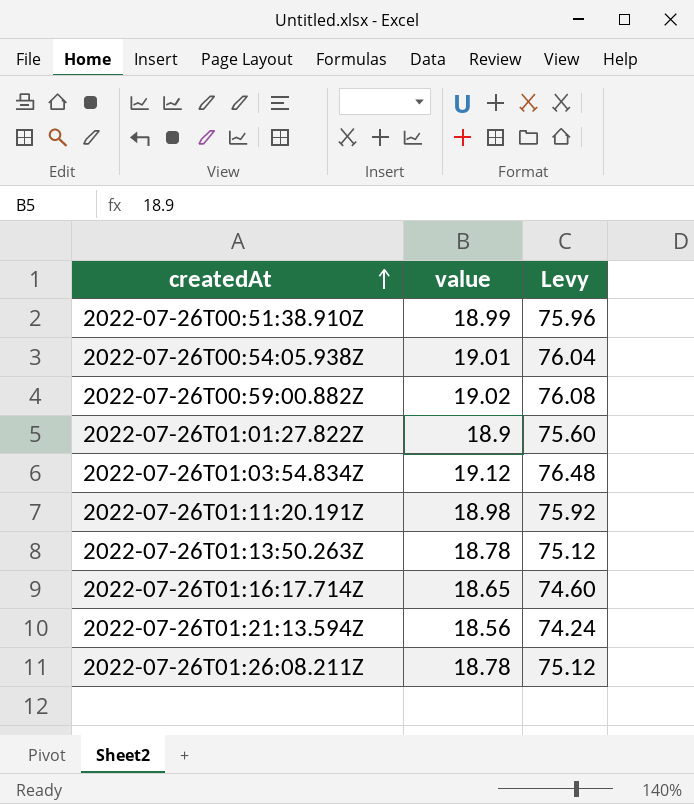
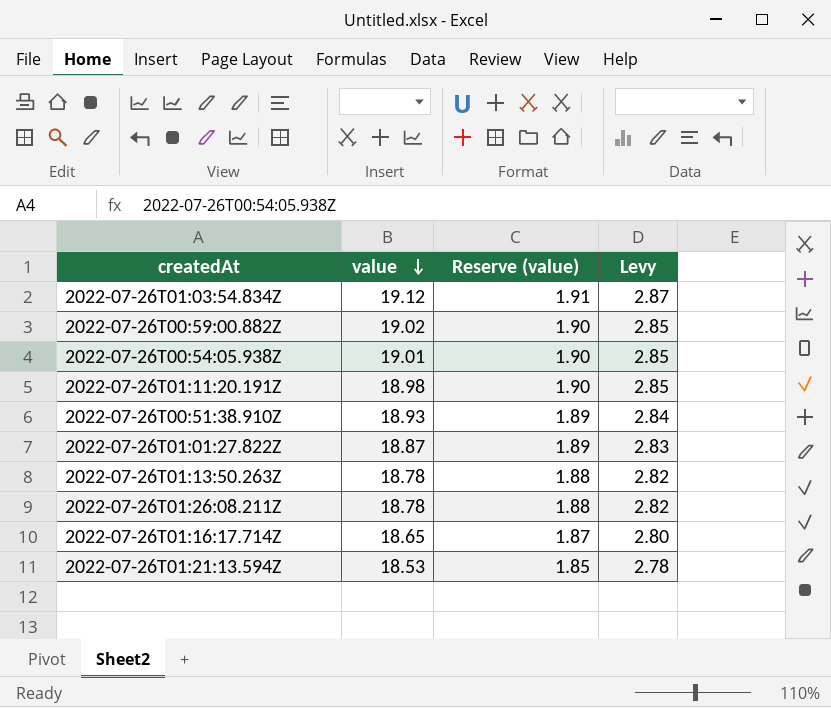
row order: createdAt ascending -> value descending
column Reserve (value) | formula: none -> [value] * 0.1
column Levy | formula: [value] * 4 -> [value] * 0.15
2022-07-26T00:51:38.910Z | value: 18.99 -> 18.93
2022-07-26T01:01:27.822Z | value: 18.9 -> 18.87
2022-07-26T01:21:13.594Z | value: 18.56 -> 18.53

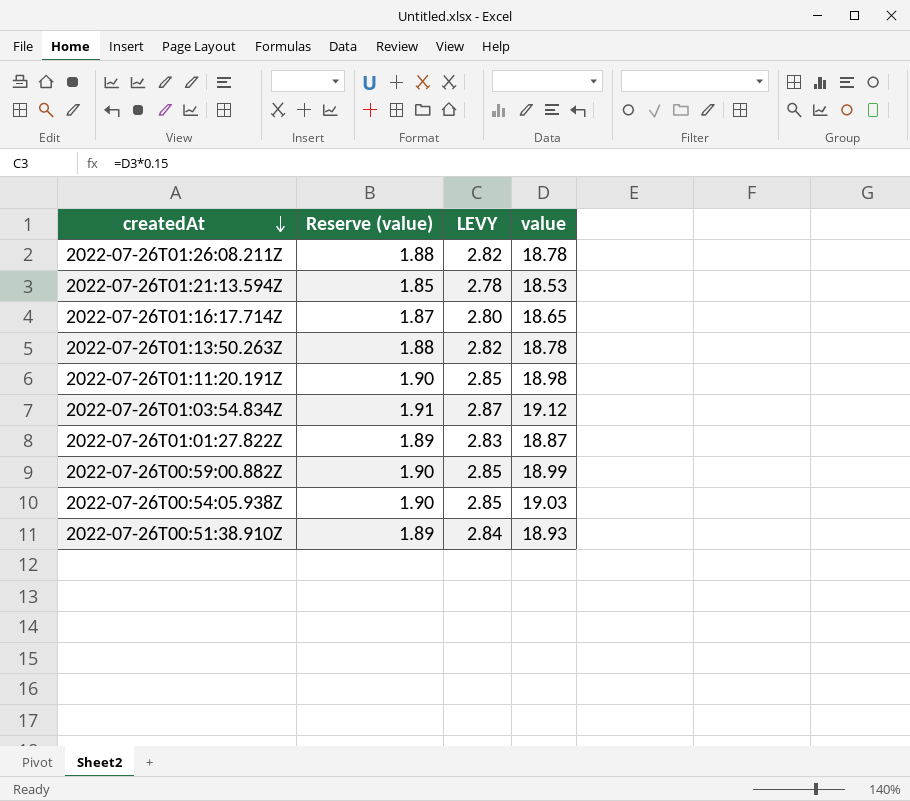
row order: value descending -> createdAt descending
column name: Levy -> LEVY
column value | position: 2 -> 4
2022-07-26T00:59:00.882Z | value: 19.02 -> 18.99
2022-07-26T00:54:05.938Z | value: 19.01 -> 19.03

